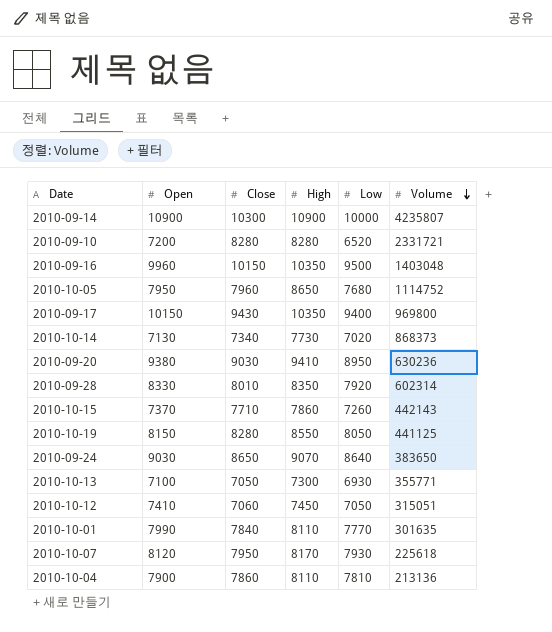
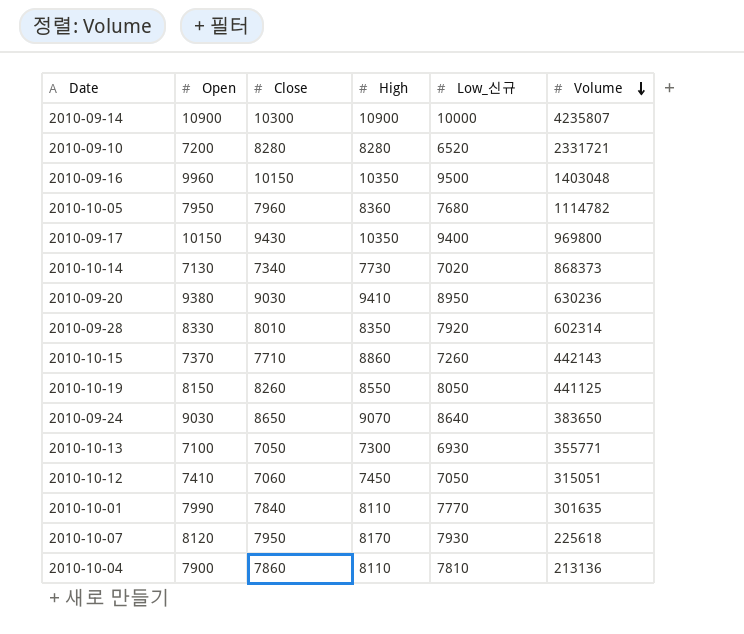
column name: Low -> Low_신규
2010-10-05 | High: 8650 -> 8360
2010-10-05 | Volume: 1114752 -> 1114782
2010-10-15 | High: 7860 -> 8860
2010-10-19 | Close: 8280 -> 8260

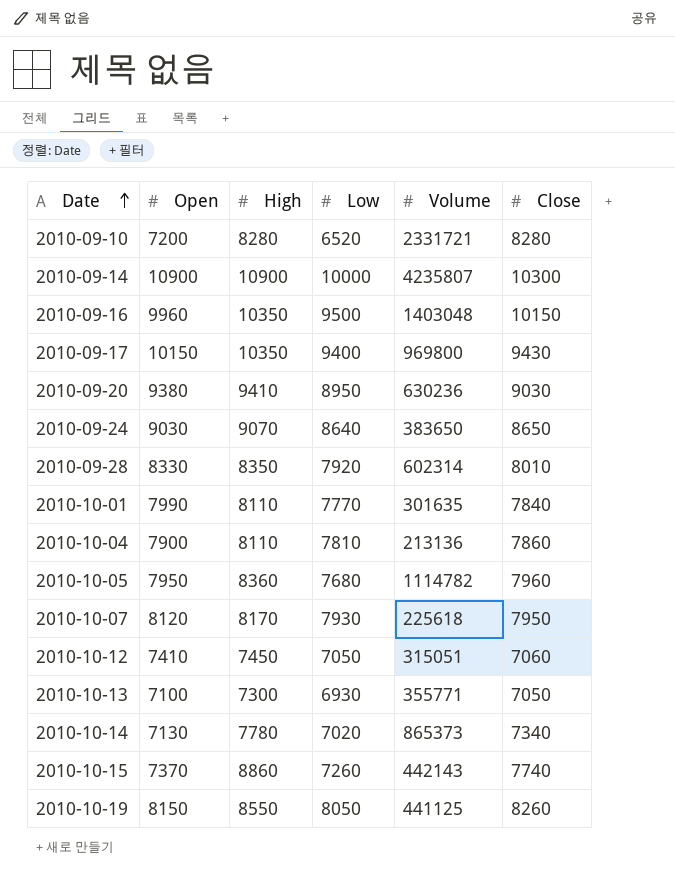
row order: Volume descending -> Date ascending
column name: Low_신규 -> Low
column Close | position: 3 -> 6
2010-10-14 | High: 7730 -> 7780
2010-10-14 | Volume: 868373 -> 865373
2010-10-15 | Close: 7710 -> 7740

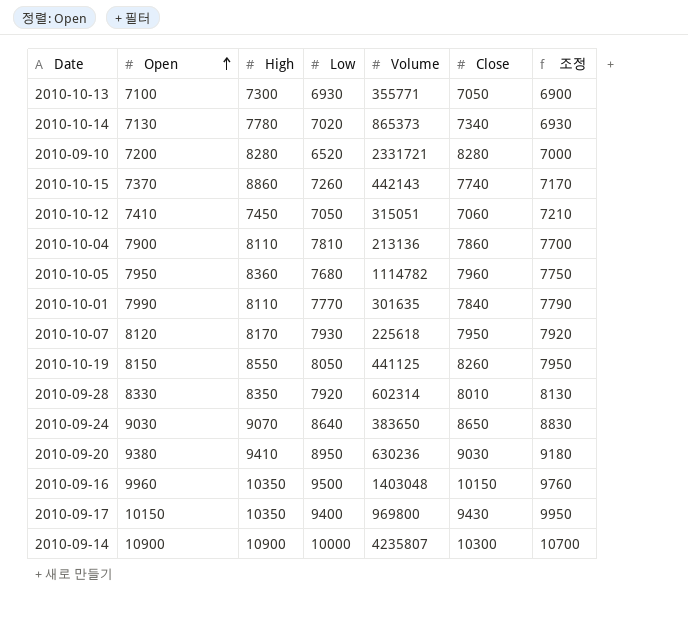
row order: Date ascending -> Open ascending
column 조정 | formula: none -> [Open] - 200

